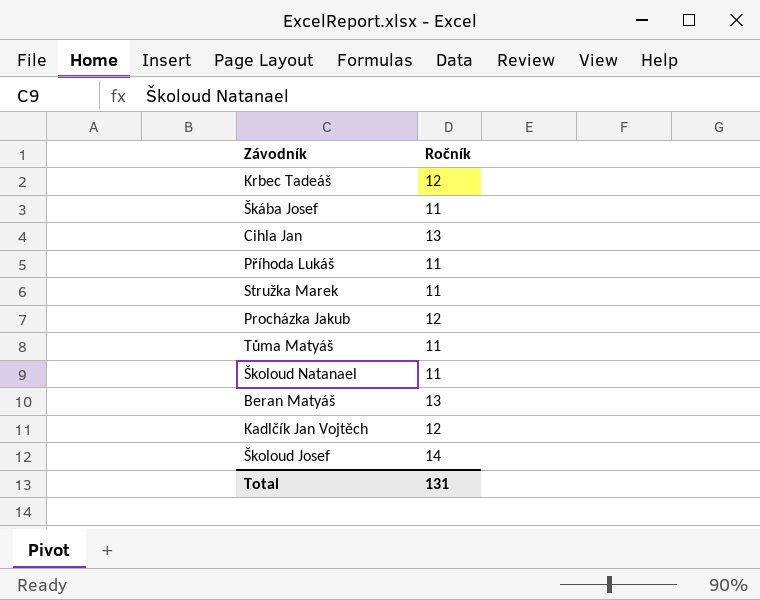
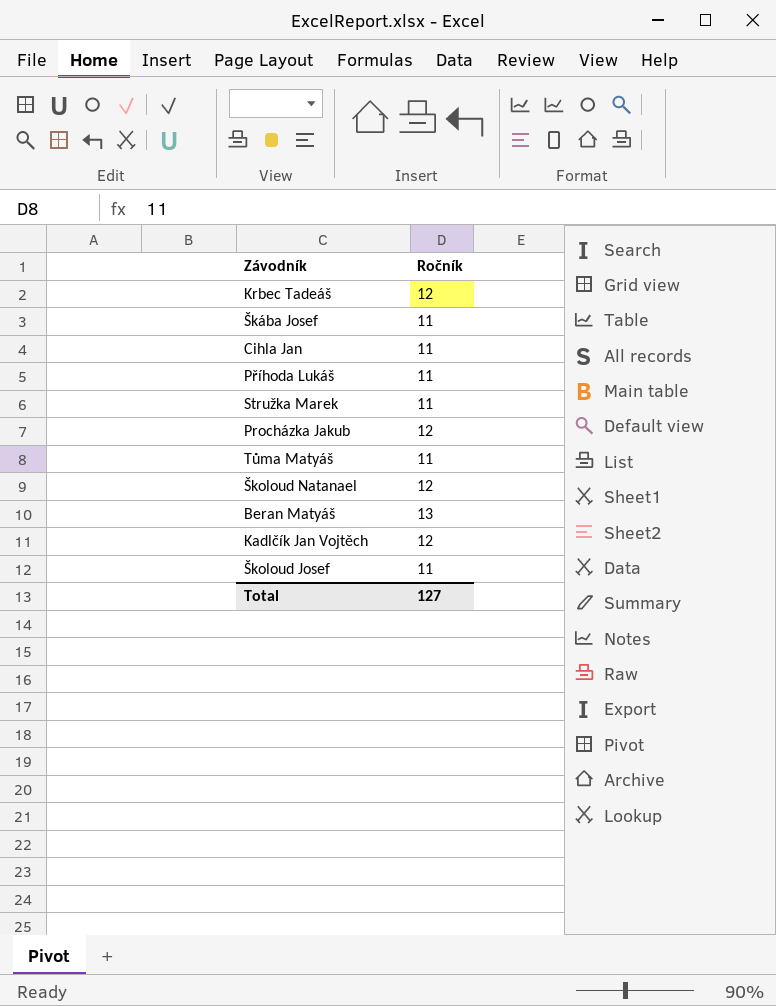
Cihla Jan | Ročník: 13 -> 11
Školoud Natanael | Ročník: 11 -> 12
Školoud Josef | Ročník: 14 -> 11
Total | Ročník: 131 -> 127

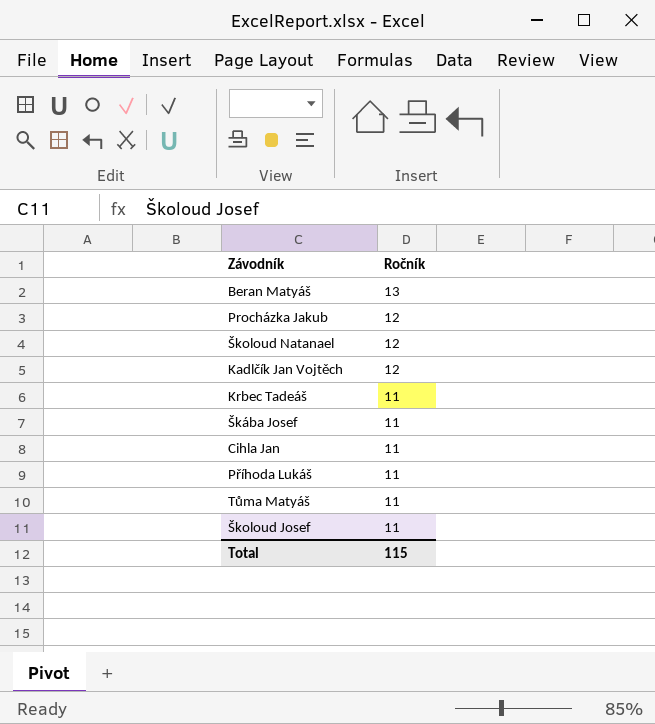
row order: none -> Ročník descending
row Stružka Marek: 11 -> none
Krbec Tadeáš | Ročník: 12 -> 11
Total | Ročník: 127 -> 115

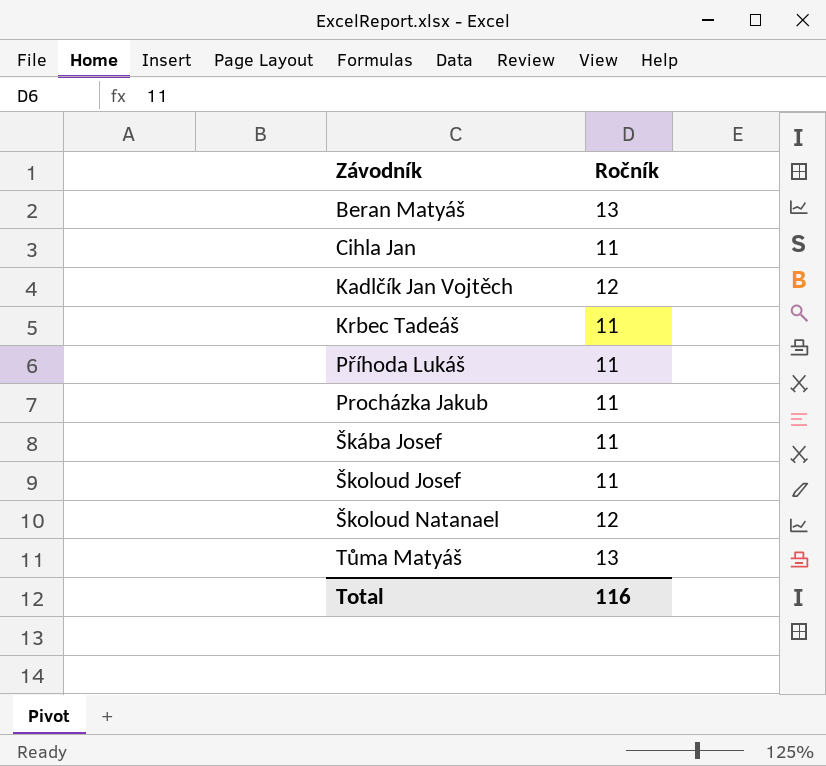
row order: Ročník descending -> Závodník ascending
Procházka Jakub | Ročník: 12 -> 11
Tůma Matyáš | Ročník: 11 -> 13
Total | Ročník: 115 -> 116

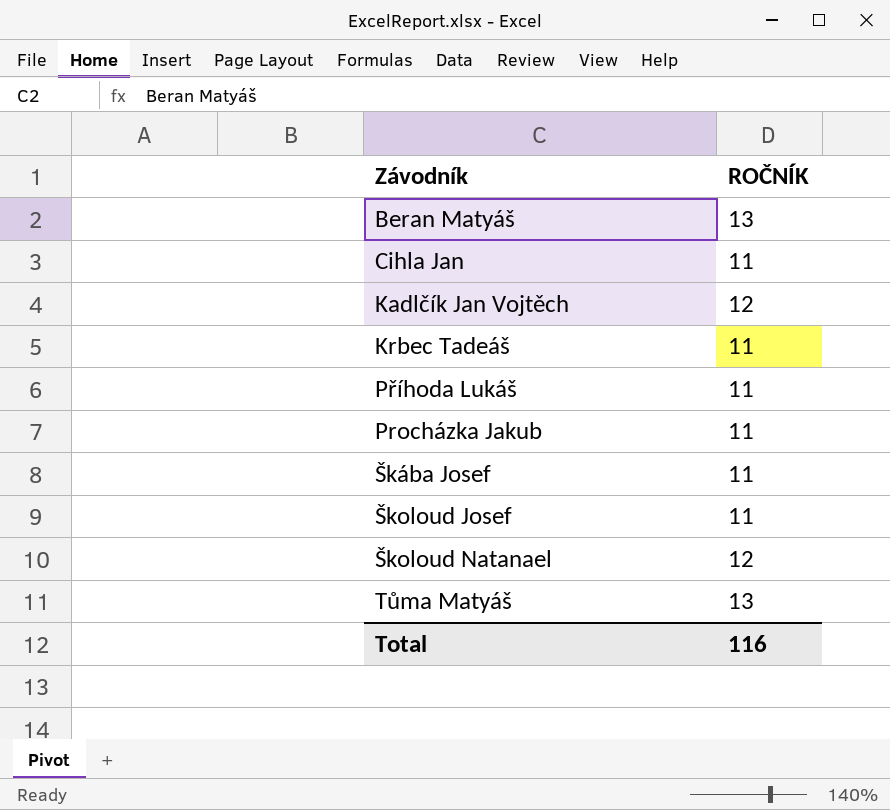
column name: Ročník -> ROČNÍK

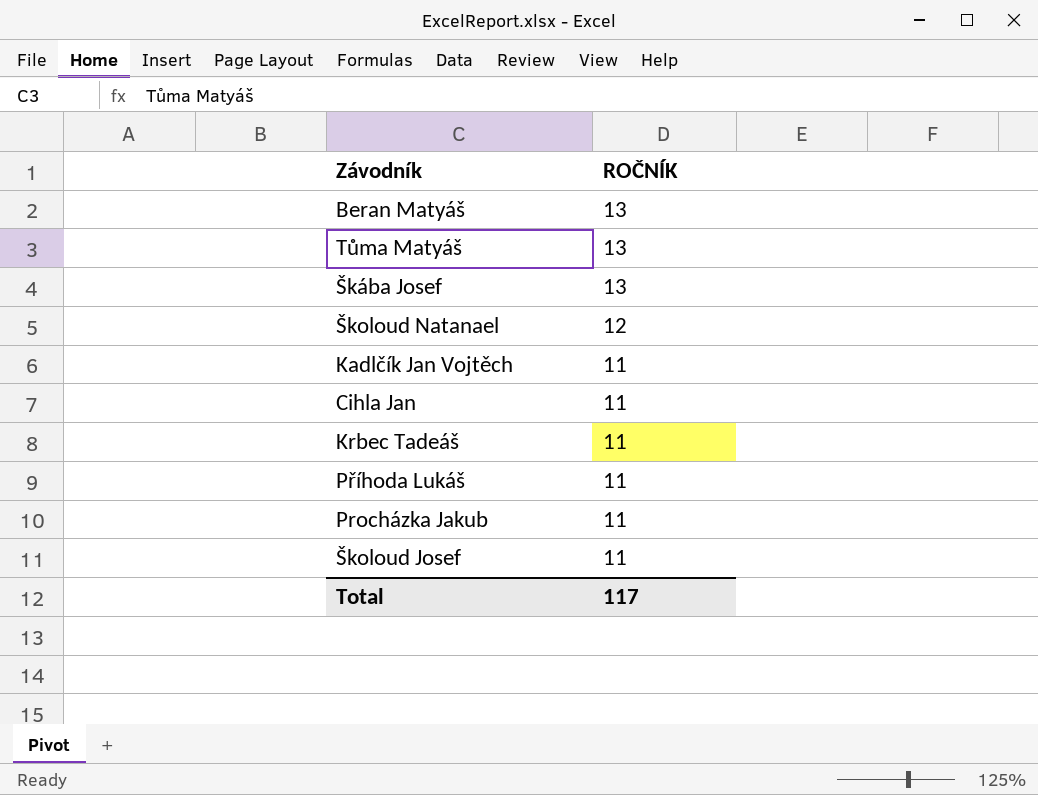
row order: Závodník ascending -> ROČNÍK descending
Škába Josef | ROČNÍK: 11 -> 13
Kadlčík Jan Vojtěch | ROČNÍK: 12 -> 11
Total | ROČNÍK: 116 -> 117

